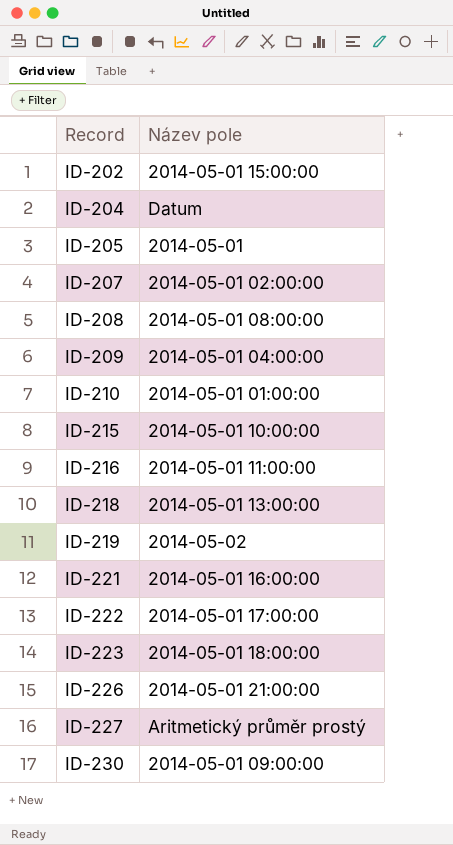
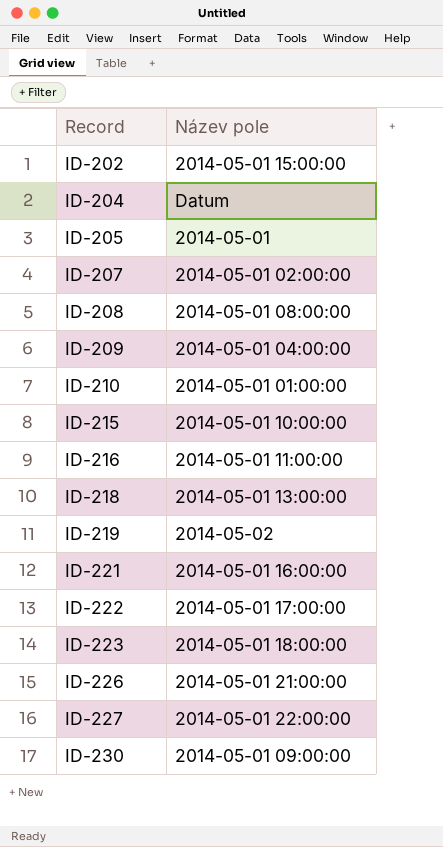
ID-227 | Název pole: Aritmetický průměr prostý -> 2014-05-01 22:00:00

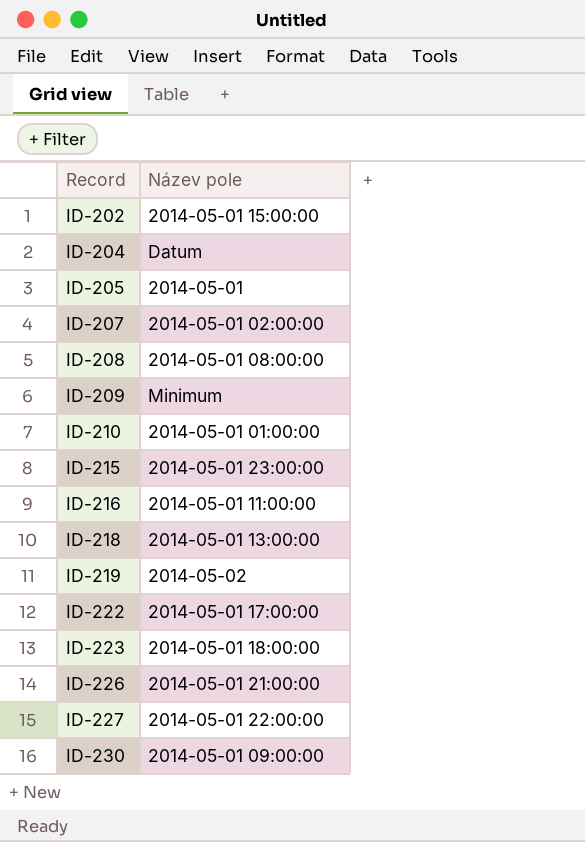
row ID-221: 2014-05-01 16:00:00 -> none
ID-209 | Název pole: 2014-05-01 04:00:00 -> Minimum
ID-215 | Název pole: 2014-05-01 10:00:00 -> 2014-05-01 23:00:00

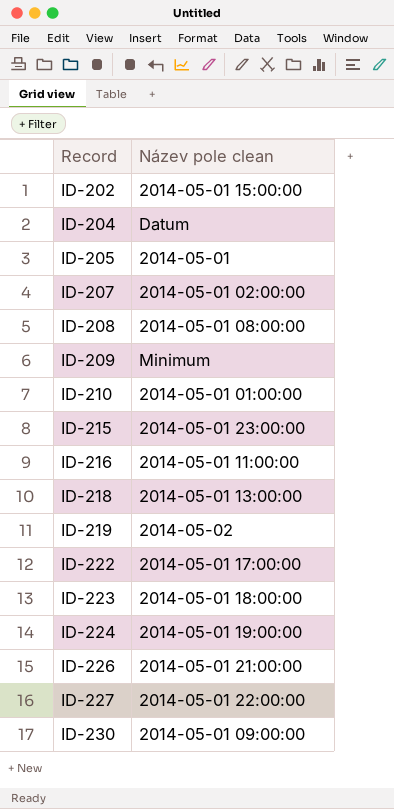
column name: Název pole -> Název pole clean
row ID-224: none -> 2014-05-01 19:00:00

